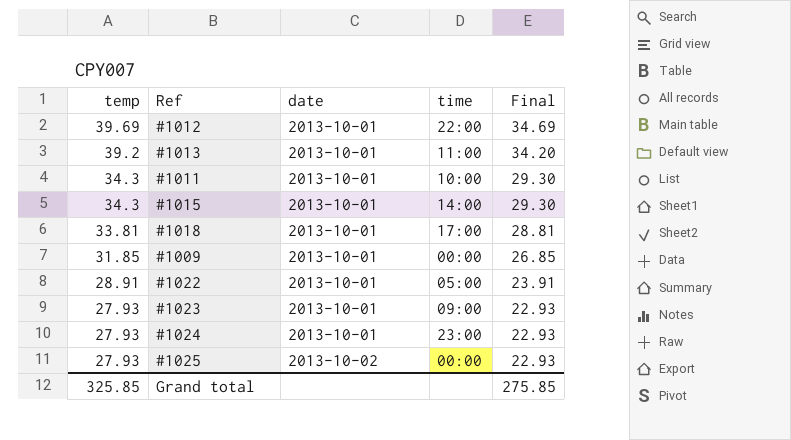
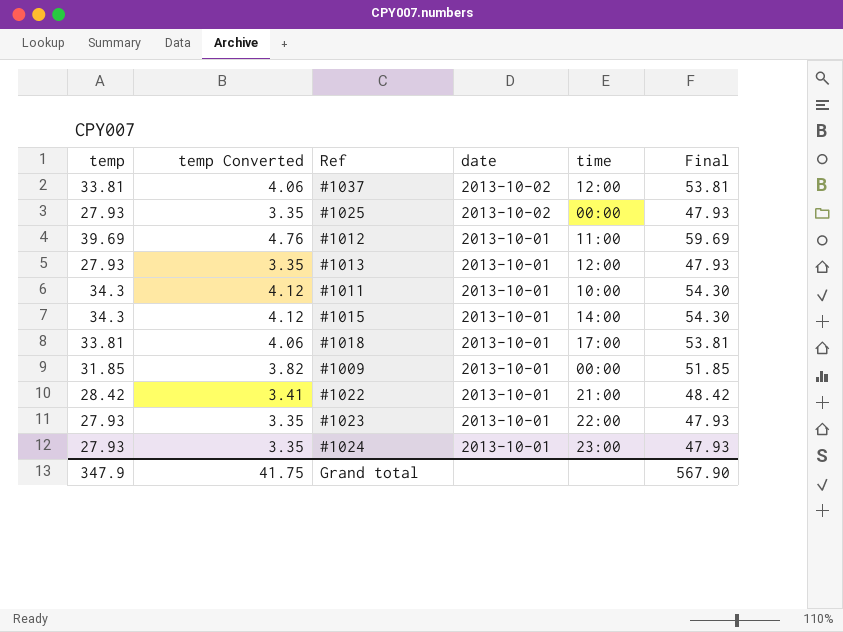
row order: temp descending -> date descending
column temp Converted | formula: none -> [temp] * 0.12
column Final | formula: [temp] - 5 -> [temp] + 20
row #1037: none -> 33.81 | 4.06 | 2013-10-02 | 12:00 | 53.81
#1012 | time: 22:00 -> 11:00
#1013 | temp: 39.2 -> 27.93
#1013 | time: 11:00 -> 12:00
#1022 | temp: 28.91 -> 28.42
#1022 | time: 05:00 -> 21:00
#1023 | time: 09:00 -> 22:00
Grand total | temp: 325.85 -> 347.9
Grand total | Final: 275.85 -> 567.90

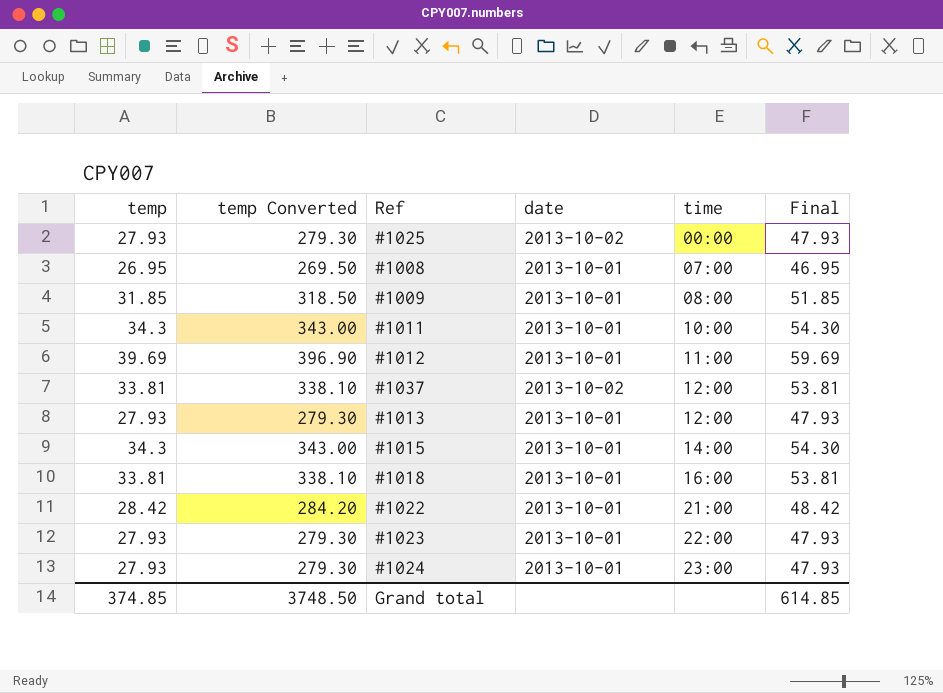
row order: date descending -> time ascending
column temp Converted | formula: [temp] * 0.12 -> [temp] * 10
row #1008: none -> 26.95 | 269.50 | 2013-10-01 | 07:00 | 46.95
#1009 | time: 00:00 -> 08:00
#1018 | time: 17:00 -> 16:00
Grand total | temp: 347.9 -> 374.85
Grand total | temp Converted: 41.75 -> 3748.50
Grand total | Final: 567.90 -> 614.85

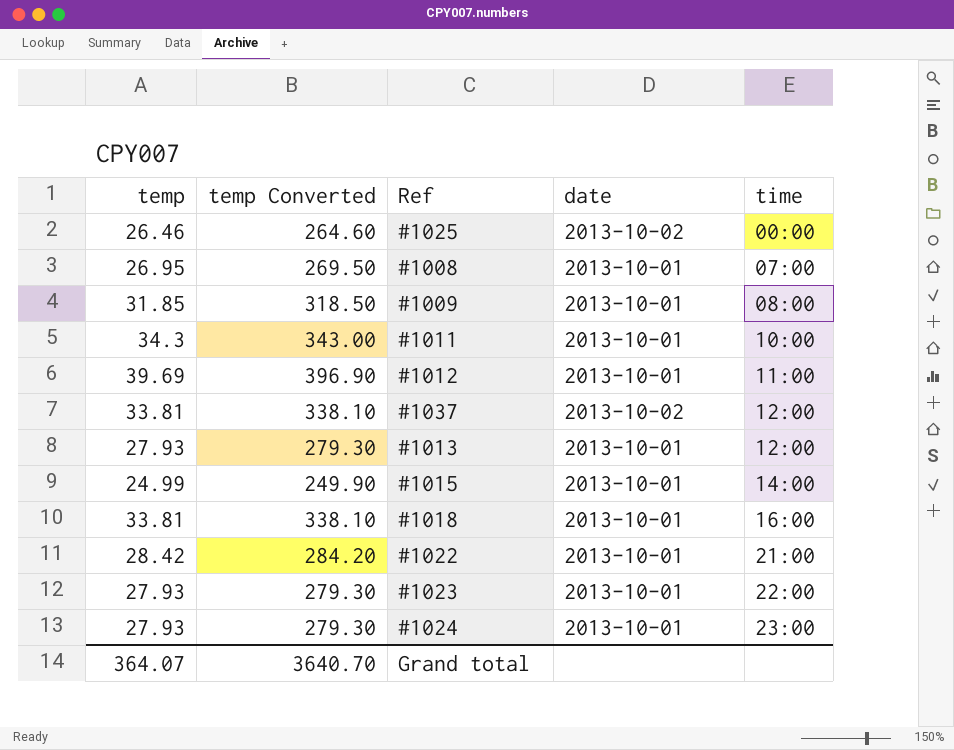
column Final | formula: [temp] + 20 -> none
#1025 | temp: 27.93 -> 26.46
#1025 | temp Converted: 279.30 -> 264.60
#1015 | temp: 34.3 -> 24.99
#1015 | temp Converted: 343.00 -> 249.90
Grand total | temp: 374.85 -> 364.07
Grand total | temp Converted: 3748.50 -> 3640.70

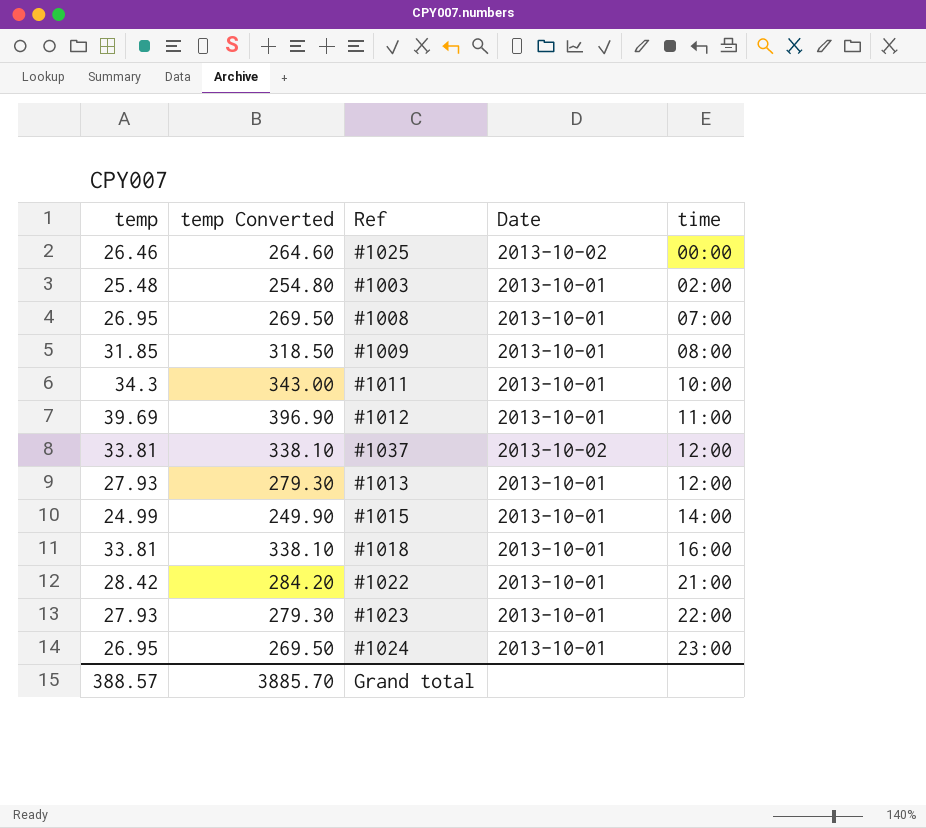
column name: date -> Date
row #1003: none -> 25.48 | 254.80 | 2013-10-01 | 02:00
#1024 | temp: 27.93 -> 26.95
#1024 | temp Converted: 279.30 -> 269.50
Grand total | temp: 364.07 -> 388.57
Grand total | temp Converted: 3640.70 -> 3885.70

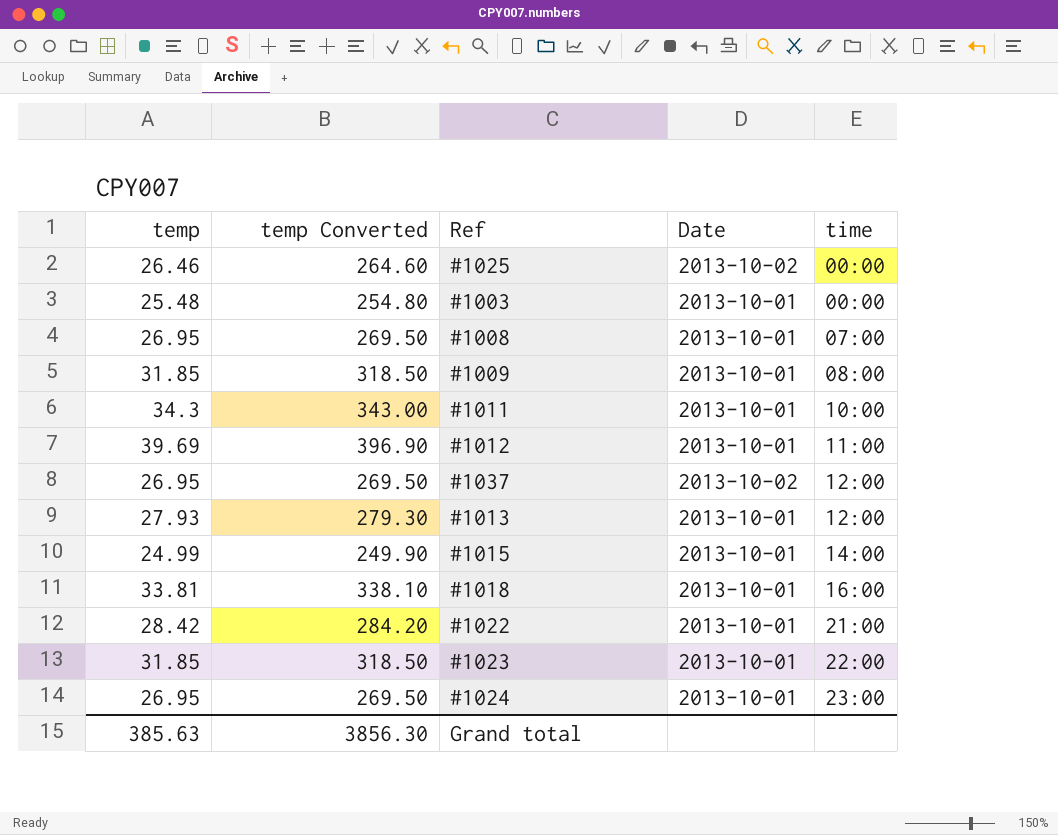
#1003 | time: 02:00 -> 00:00
#1037 | temp: 33.81 -> 26.95
#1037 | temp Converted: 338.10 -> 269.50
#1023 | temp: 27.93 -> 31.85
#1023 | temp Converted: 279.30 -> 318.50
Grand total | temp: 388.57 -> 385.63
Grand total | temp Converted: 3885.70 -> 3856.30

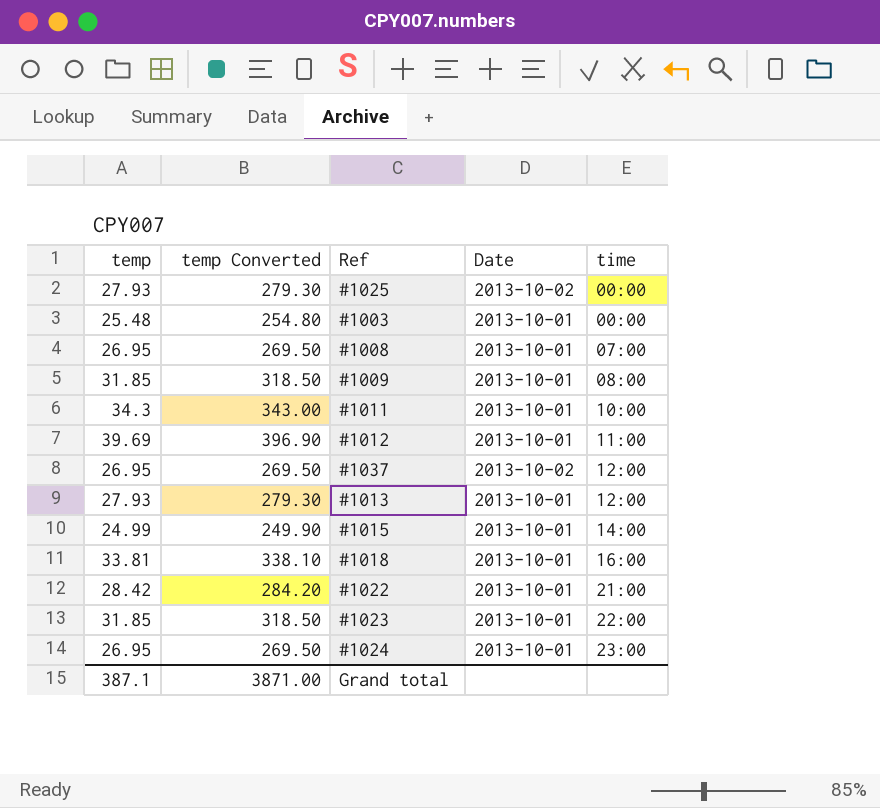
#1025 | temp: 26.46 -> 27.93
#1025 | temp Converted: 264.60 -> 279.30
Grand total | temp: 385.63 -> 387.1
Grand total | temp Converted: 3856.30 -> 3871.00

